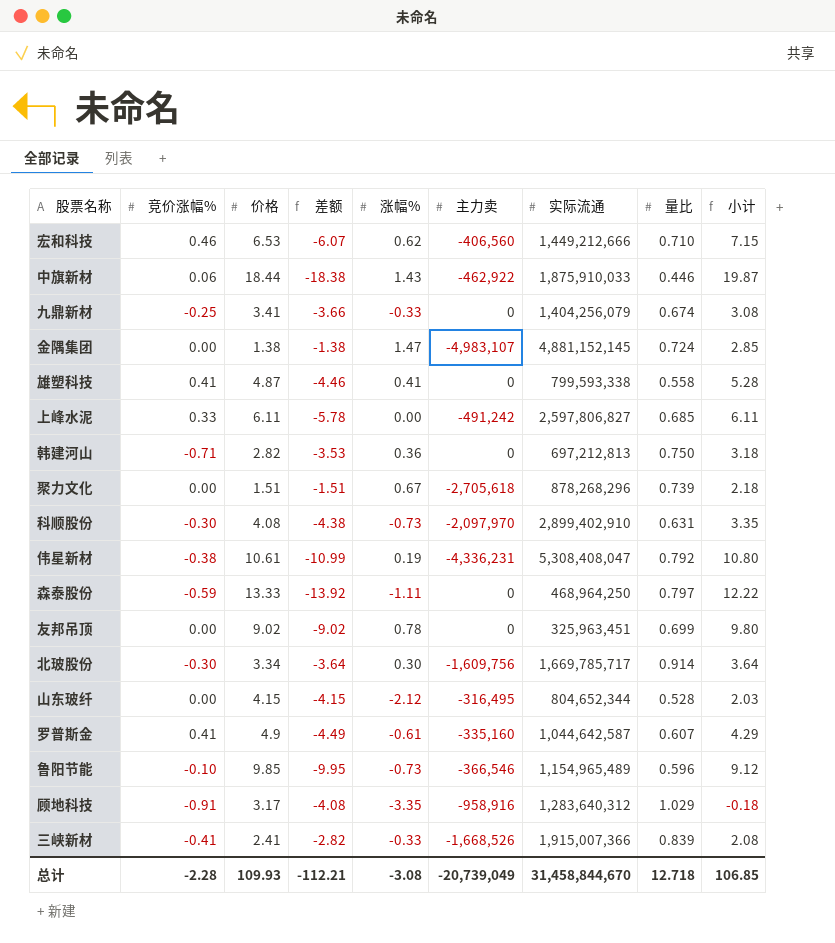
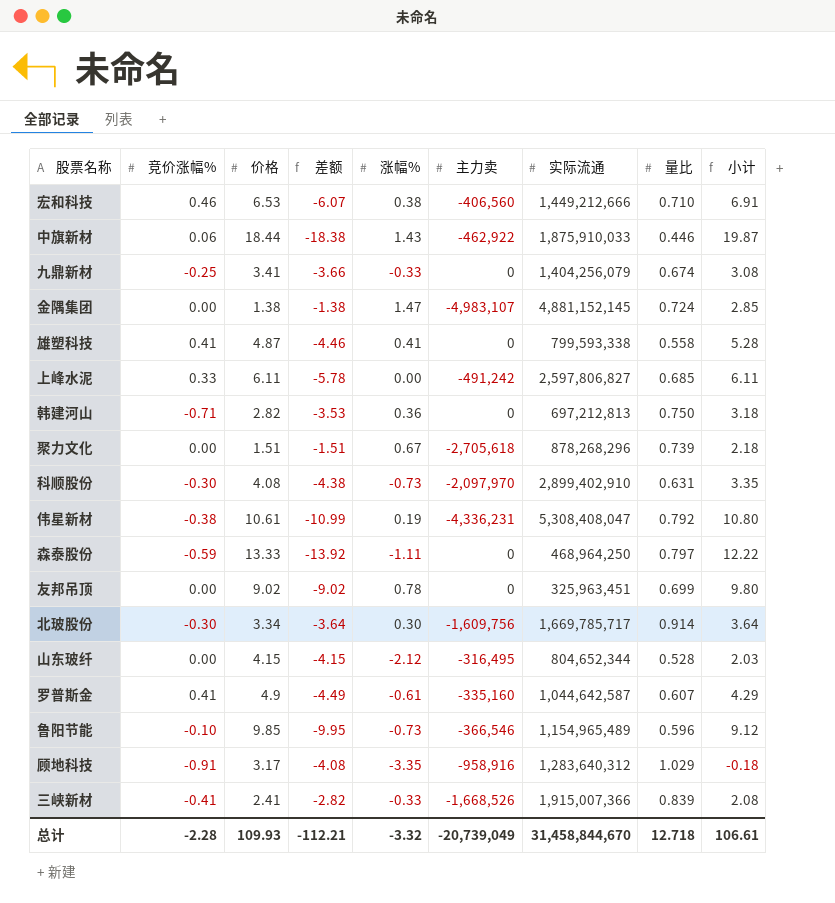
宏和科技 | 涨幅%: 0.62 -> 0.38
宏和科技 | 小计: 7.15 -> 6.91
总计 | 涨幅%: -3.08 -> -3.32
总计 | 小计: 106.85 -> 106.61

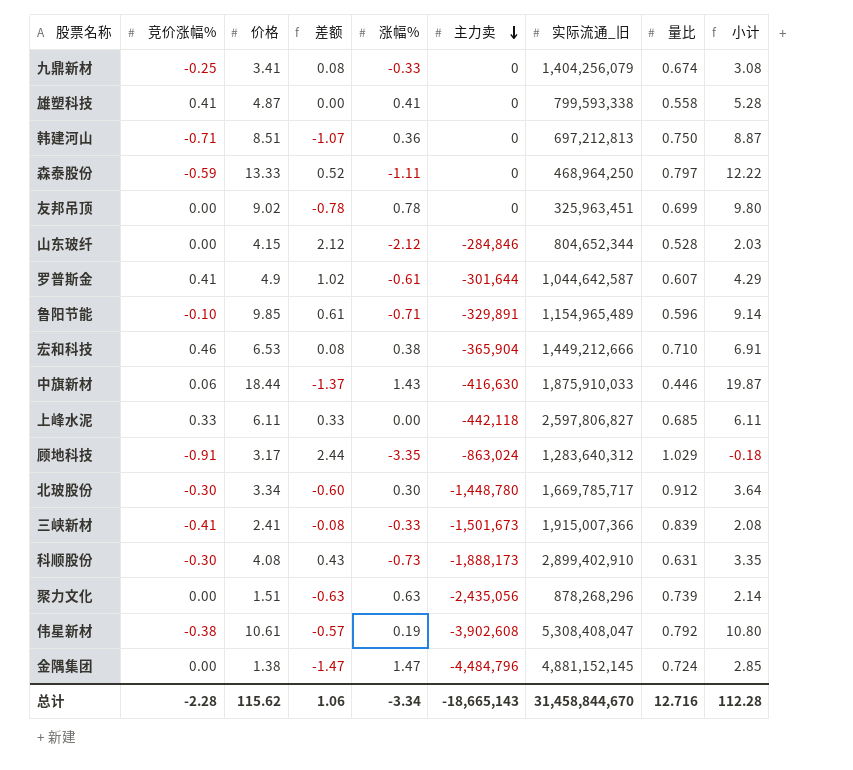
row order: none -> 主力卖 descending
column 差额 | formula: [竞价涨幅%] - [价格] -> [竞价涨幅%] - [涨幅%]
column name: 实际流通 -> 实际流通_旧
韩建河山 | 价格: 2.82 -> 8.51
韩建河山 | 小计: 3.18 -> 8.87
山东玻纤 | 主力卖: -316,495 -> -284,846
罗普斯金 | 主力卖: -335,160 -> -301,644
鲁阳节能 | 涨幅%: -0.73 -> -0.71
鲁阳节能 | 主力卖: -366,546 -> -329,891
鲁阳节能 | 小计: 9.12 -> 9.14
宏和科技 | 主力卖: -406,560 -> -365,904
中旗新材 | 主力卖: -462,922 -> -416,630
上峰水泥 | 主力卖: -491,242 -> -442,118
顾地科技 | 主力卖: -958,916 -> -863,024
北玻股份 | 主力卖: -1,609,756 -> -1,448,780
北玻股份 | 量比: 0.914 -> 0.912
三峡新材 | 主力卖: -1,668,526 -> -1,501,673
科顺股份 | 主力卖: -2,097,970 -> -1,888,173
聚力文化 | 涨幅%: 0.67 -> 0.63
聚力文化 | 主力卖: -2,705,618 -> -2,435,056
聚力文化 | 小计: 2.18 -> 2.14
伟星新材 | 主力卖: -4,336,231 -> -3,902,608
金隅集团 | 主力卖: -4,983,107 -> -4,484,796
总计 | 价格: 109.93 -> 115.62
总计 | 差额: -112.21 -> 1.06
总计 | 涨幅%: -3.32 -> -3.34
总计 | 主力卖: -20,739,049 -> -18,665,143
总计 | 量比: 12.718 -> 12.716
总计 | 小计: 106.61 -> 112.28

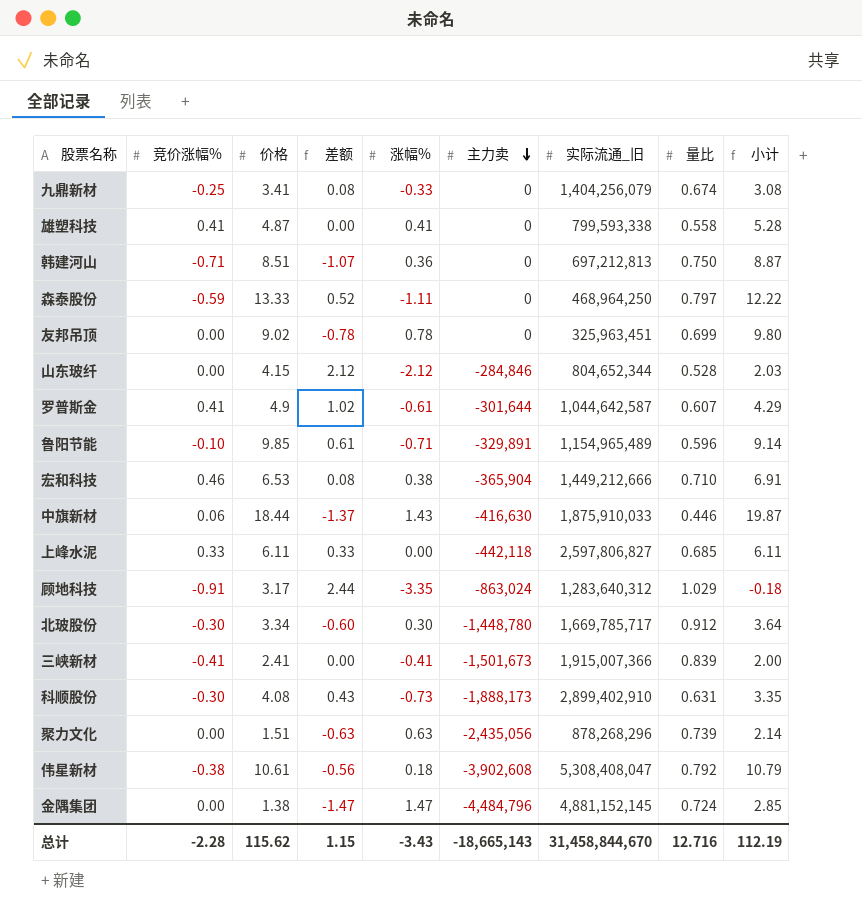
三峡新材 | 差额: -0.08 -> 0.00
三峡新材 | 涨幅%: -0.33 -> -0.41
三峡新材 | 小计: 2.08 -> 2.00
伟星新材 | 差额: -0.57 -> -0.56
伟星新材 | 涨幅%: 0.19 -> 0.18
伟星新材 | 小计: 10.80 -> 10.79
总计 | 差额: 1.06 -> 1.15
总计 | 涨幅%: -3.34 -> -3.43
总计 | 小计: 112.28 -> 112.19

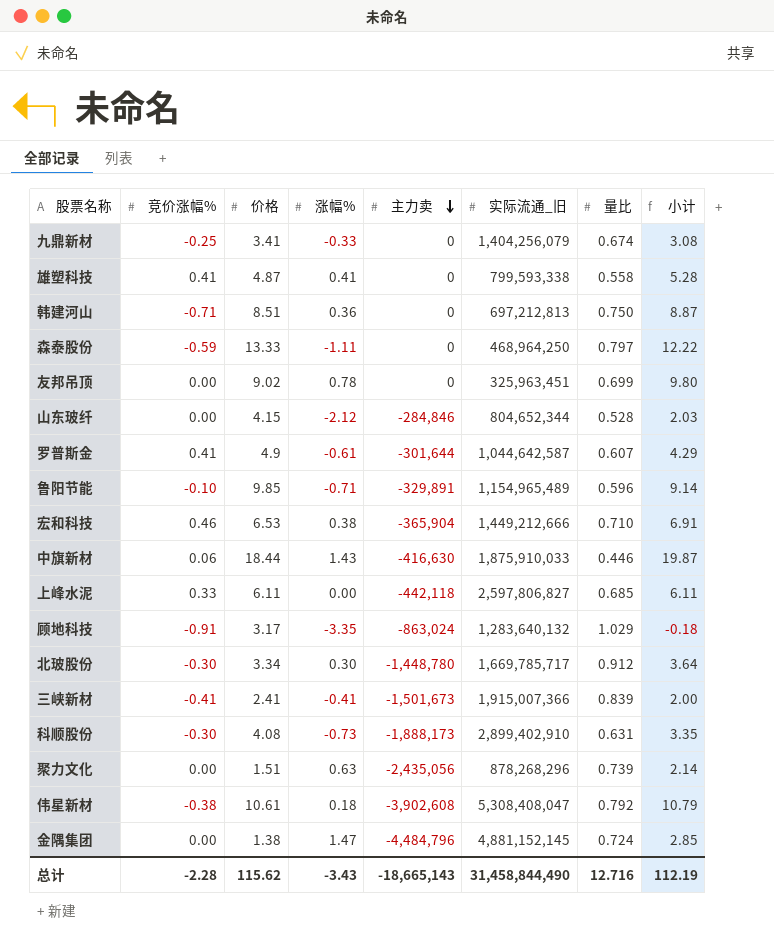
column 差额 | formula: [竞价涨幅%] - [涨幅%] -> none
顾地科技 | 实际流通_旧: 1,283,640,312 -> 1,283,640,132
总计 | 实际流通_旧: 31,458,844,670 -> 31,458,844,490

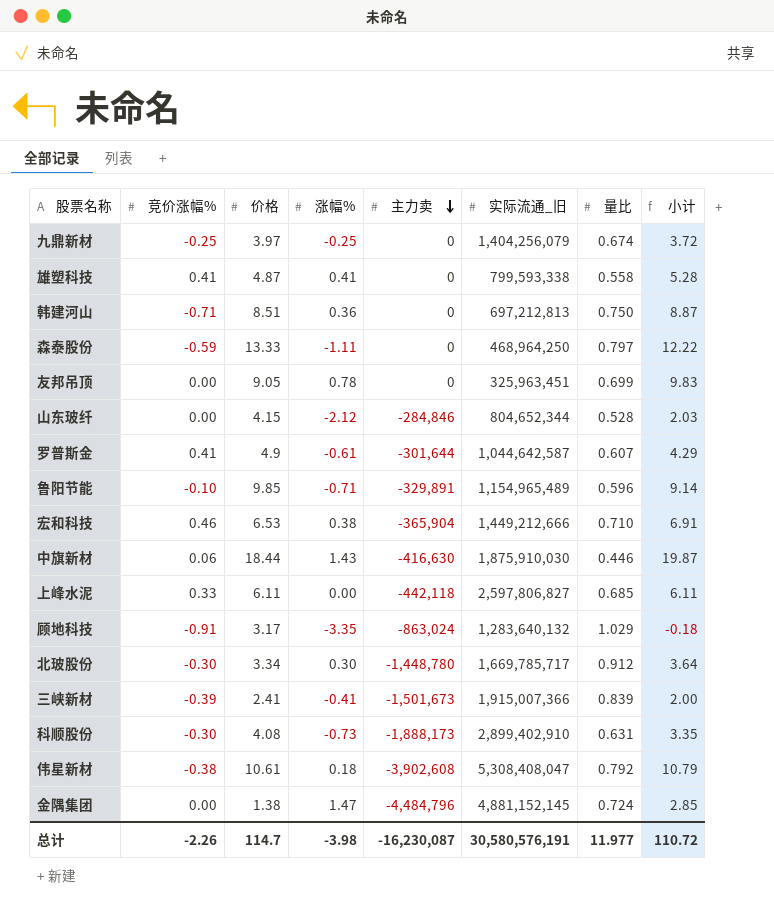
row 聚力文化: 0.00 | 1.51 | 0.63 | -2,435,056 | 878,268,296 | 0.739 | 2.14 -> none
九鼎新材 | 价格: 3.41 -> 3.97
九鼎新材 | 涨幅%: -0.33 -> -0.25
九鼎新材 | 小计: 3.08 -> 3.72
友邦吊顶 | 价格: 9.02 -> 9.05
友邦吊顶 | 小计: 9.80 -> 9.83
中旗新材 | 实际流通_旧: 1,875,910,033 -> 1,875,910,030
三峡新材 | 竞价涨幅%: -0.41 -> -0.39
总计 | 竞价涨幅%: -2.28 -> -2.26
总计 | 价格: 115.62 -> 114.7
总计 | 涨幅%: -3.43 -> -3.98
总计 | 主力卖: -18,665,143 -> -16,230,087
总计 | 实际流通_旧: 31,458,844,490 -> 30,580,576,191
总计 | 量比: 12.716 -> 11.977
总计 | 小计: 112.19 -> 110.72

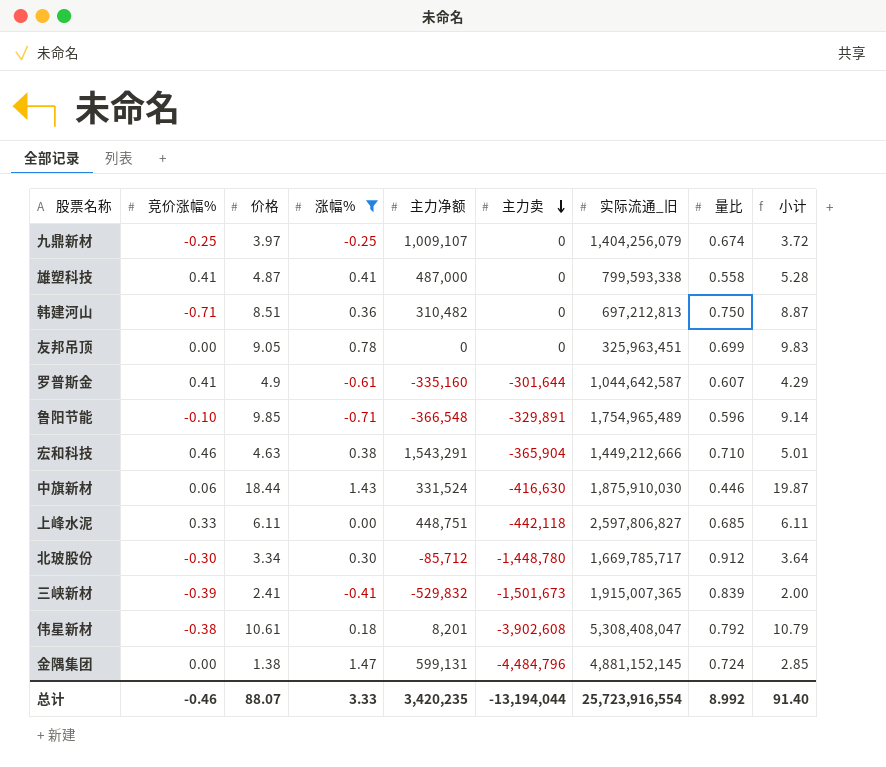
filter: none -> 涨幅% >= -0.71
column 主力净额 | position: none -> 5
鲁阳节能 | 实际流通_旧: 1,154,965,489 -> 1,754,965,489
宏和科技 | 价格: 6.53 -> 4.63
宏和科技 | 小计: 6.91 -> 5.01
三峡新材 | 实际流通_旧: 1,915,007,366 -> 1,915,007,365
总计 | 竞价涨幅%: -2.26 -> -0.46
总计 | 价格: 114.7 -> 88.07
总计 | 涨幅%: -3.98 -> 3.33
总计 | 主力卖: -16,230,087 -> -13,194,044
总计 | 实际流通_旧: 30,580,576,191 -> 25,723,916,554
总计 | 量比: 11.977 -> 8.992
总计 | 小计: 110.72 -> 91.40

